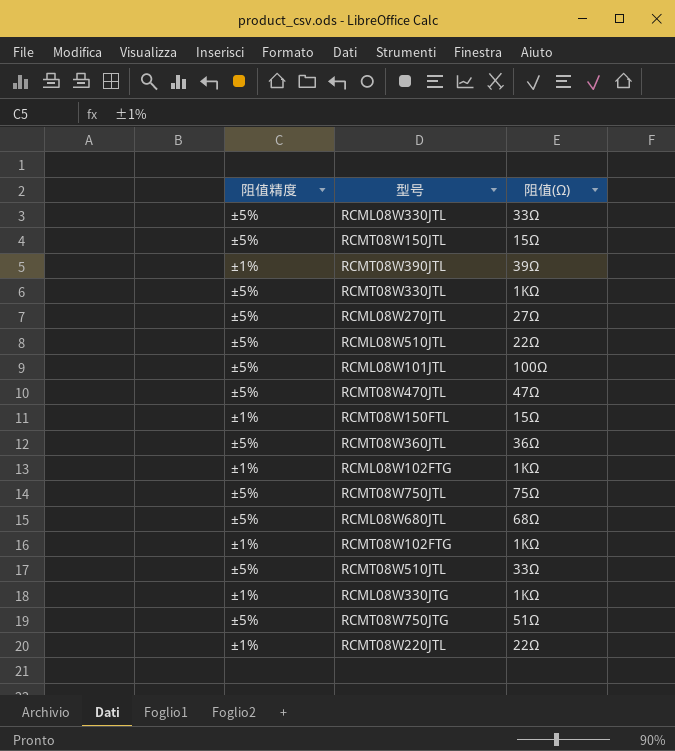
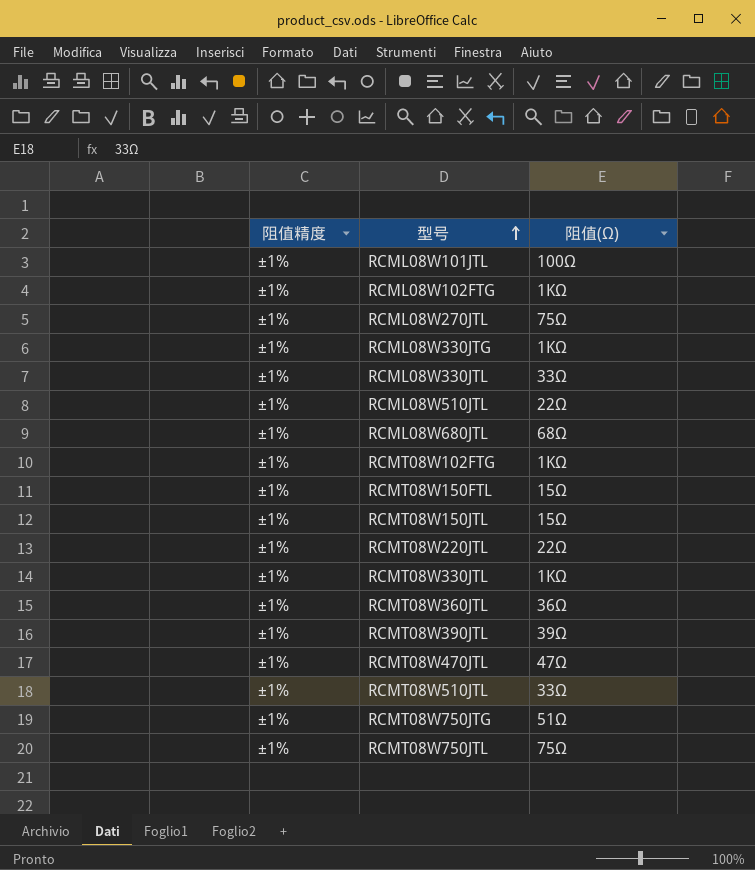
row order: none -> 型号 ascending
RCML08W101JTL | 阻值精度: ±5% -> ±1%
RCML08W270JTL | 阻值精度: ±5% -> ±1%
RCML08W270JTL | 阻值(Ω): 27Ω -> 75Ω
RCML08W330JTL | 阻值精度: ±5% -> ±1%
RCML08W510JTL | 阻值精度: ±5% -> ±1%
RCML08W680JTL | 阻值精度: ±5% -> ±1%
RCMT08W150JTL | 阻值精度: ±5% -> ±1%
RCMT08W330JTL | 阻值精度: ±5% -> ±1%
RCMT08W360JTL | 阻值精度: ±5% -> ±1%
RCMT08W470JTL | 阻值精度: ±5% -> ±1%
RCMT08W510JTL | 阻值精度: ±5% -> ±1%
RCMT08W750JTG | 阻值精度: ±5% -> ±1%
RCMT08W750JTL | 阻值精度: ±5% -> ±1%

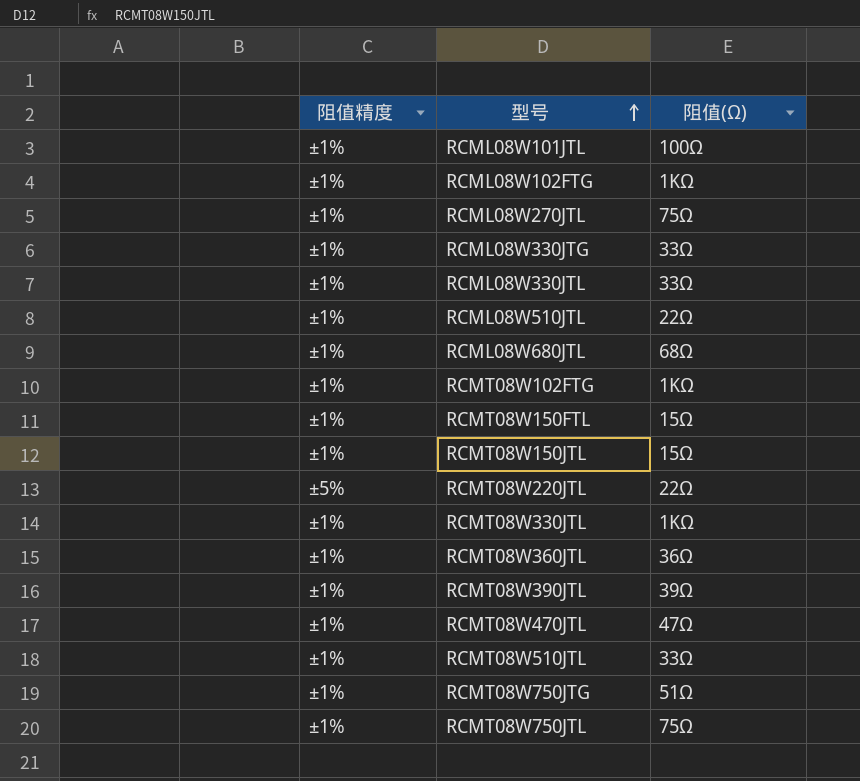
RCML08W330JTG | 阻值(Ω): 1KΩ -> 33Ω
RCMT08W220JTL | 阻值精度: ±1% -> ±5%

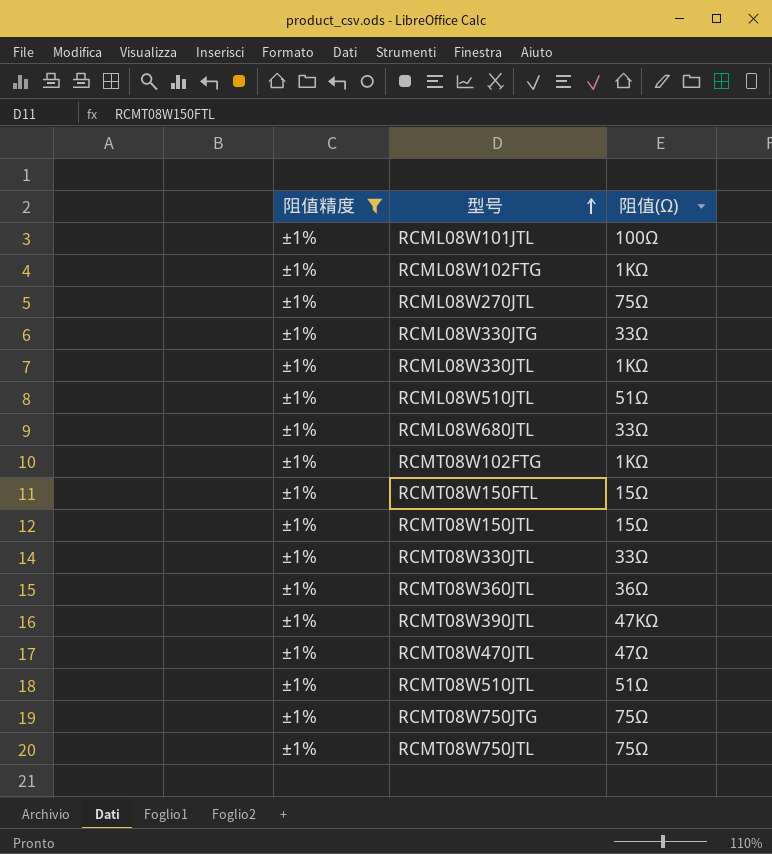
filter: none -> 阻值精度 = ±1%
RCML08W330JTL | 阻值(Ω): 33Ω -> 1KΩ
RCML08W510JTL | 阻值(Ω): 22Ω -> 51Ω
RCML08W680JTL | 阻值(Ω): 68Ω -> 33Ω
RCMT08W330JTL | 阻值(Ω): 1KΩ -> 33Ω
RCMT08W390JTL | 阻值(Ω): 39Ω -> 47KΩ
RCMT08W510JTL | 阻值(Ω): 33Ω -> 51Ω
RCMT08W750JTG | 阻值(Ω): 51Ω -> 75Ω

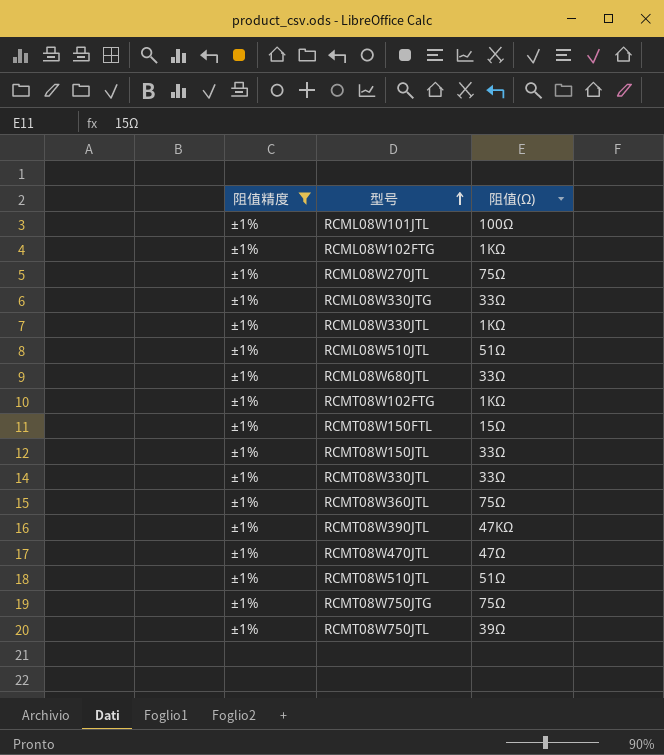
RCMT08W150JTL | 阻值(Ω): 15Ω -> 33Ω
RCMT08W360JTL | 阻值(Ω): 36Ω -> 75Ω
RCMT08W750JTL | 阻值(Ω): 75Ω -> 39Ω

